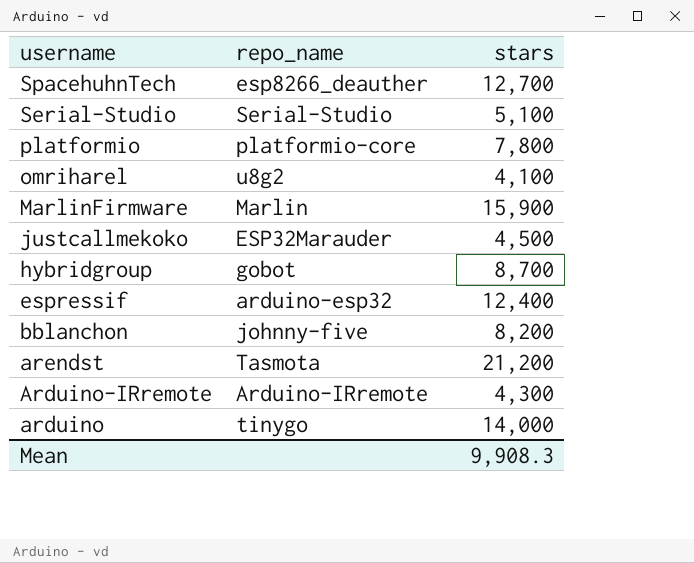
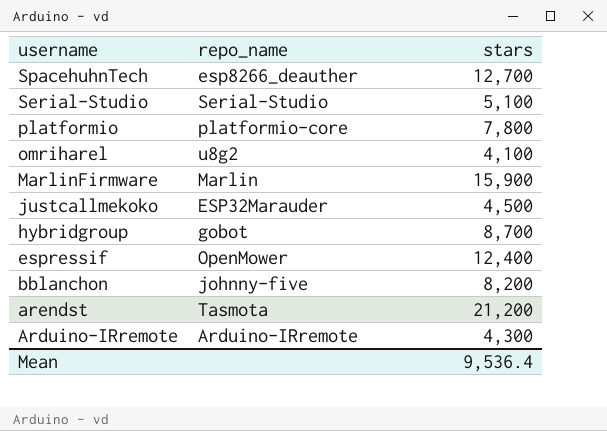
row arduino: tinygo | 14,000 -> none
espressif | repo_name: arduino-esp32 -> OpenMower
Mean | stars: 9,908.3 -> 9,536.4

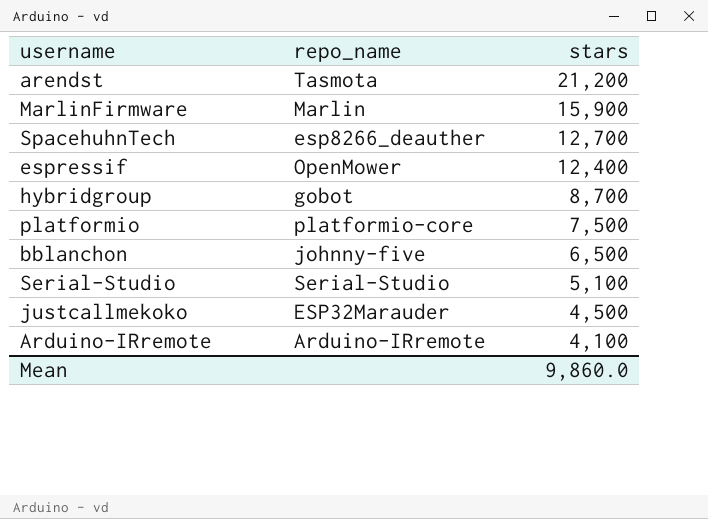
row order: username descending -> stars descending
row omriharel: u8g2 | 4,100 -> none
platformio | stars: 7,800 -> 7,500
bblanchon | stars: 8,200 -> 6,500
Arduino-IRremote | stars: 4,300 -> 4,100
Mean | stars: 9,536.4 -> 9,860.0

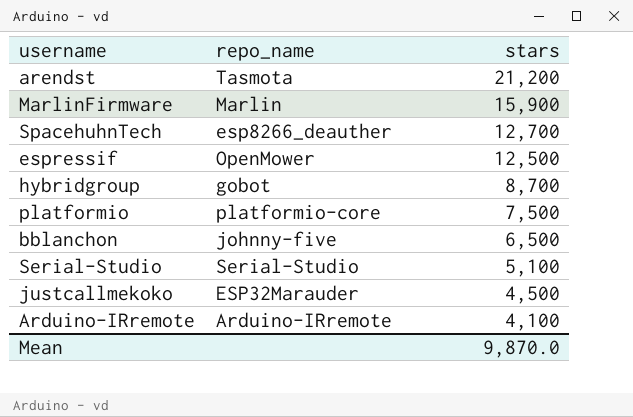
espressif | stars: 12,400 -> 12,500
Mean | stars: 9,860.0 -> 9,870.0

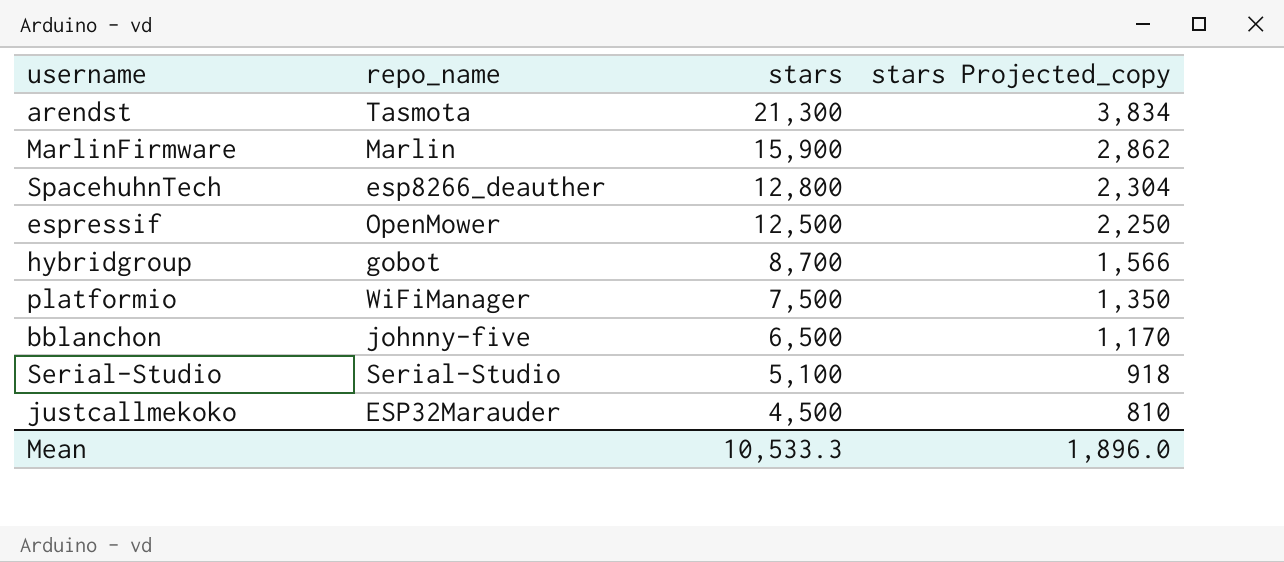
column stars Projected_copy | formula: none -> [stars] * 0.18
row Arduino-IRremote: Arduino-IRremote | 4,100 -> none
arendst | stars: 21,200 -> 21,300
SpacehuhnTech | stars: 12,700 -> 12,800
platformio | repo_name: platformio-core -> WiFiManager
Mean | stars: 9,870.0 -> 10,533.3

